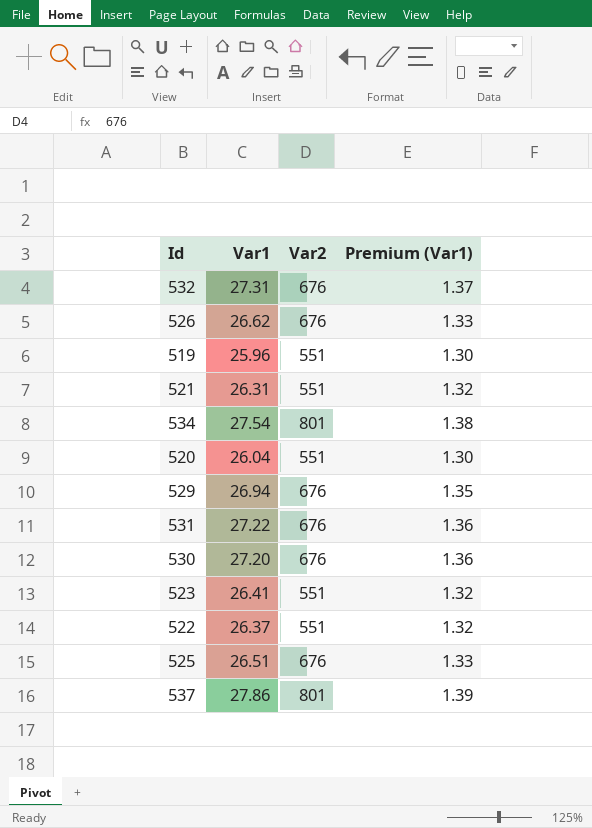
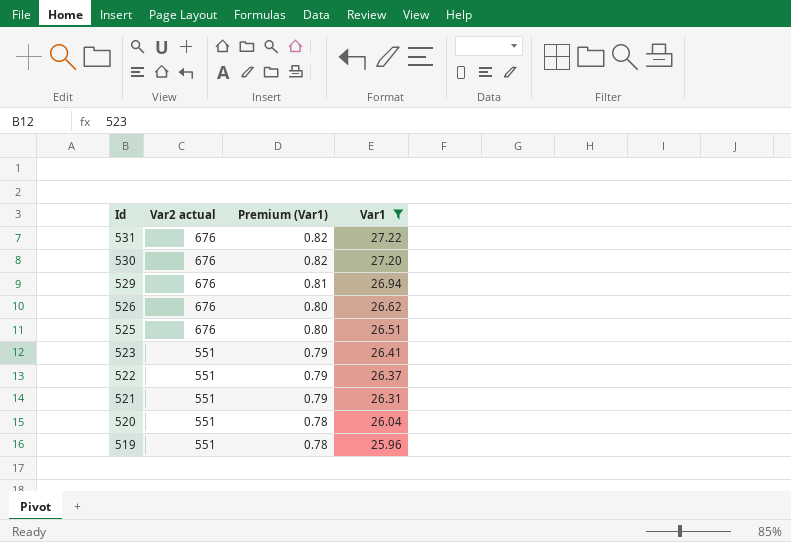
filter: none -> Var1 <= 27.22
row order: none -> Id descending
column name: Var2 -> Var2 actual
column Premium (Var1) | formula: [Var1] * 0.05 -> [Var1] * 0.03
column Var1 | position: 2 -> 4

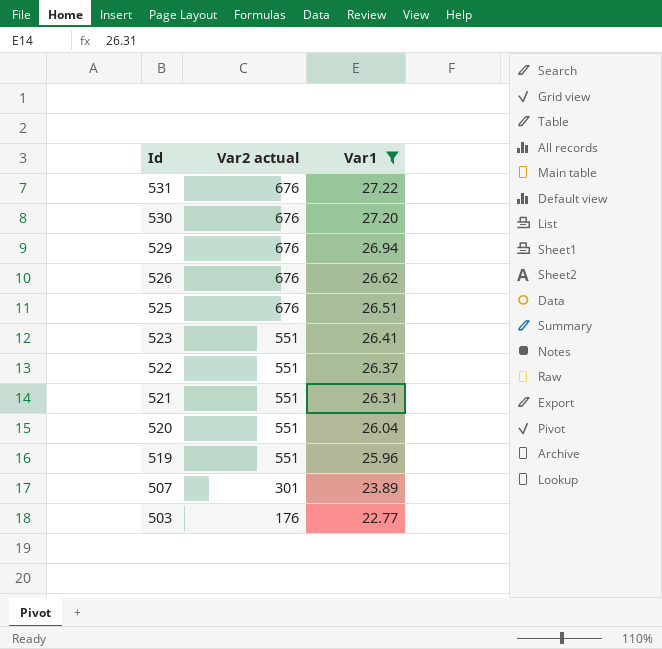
column Premium (Var1) | formula: [Var1] * 0.03 -> none
row 507: none -> 301 | 23.89
row 503: none -> 176 | 22.77

